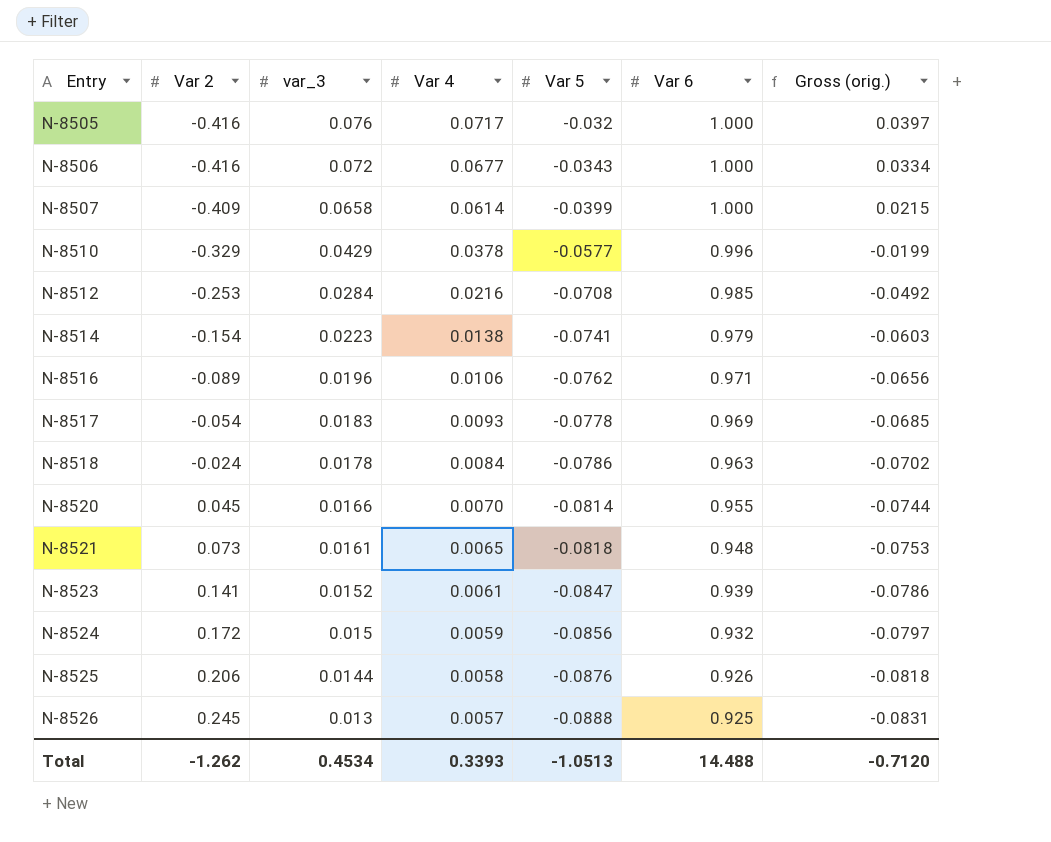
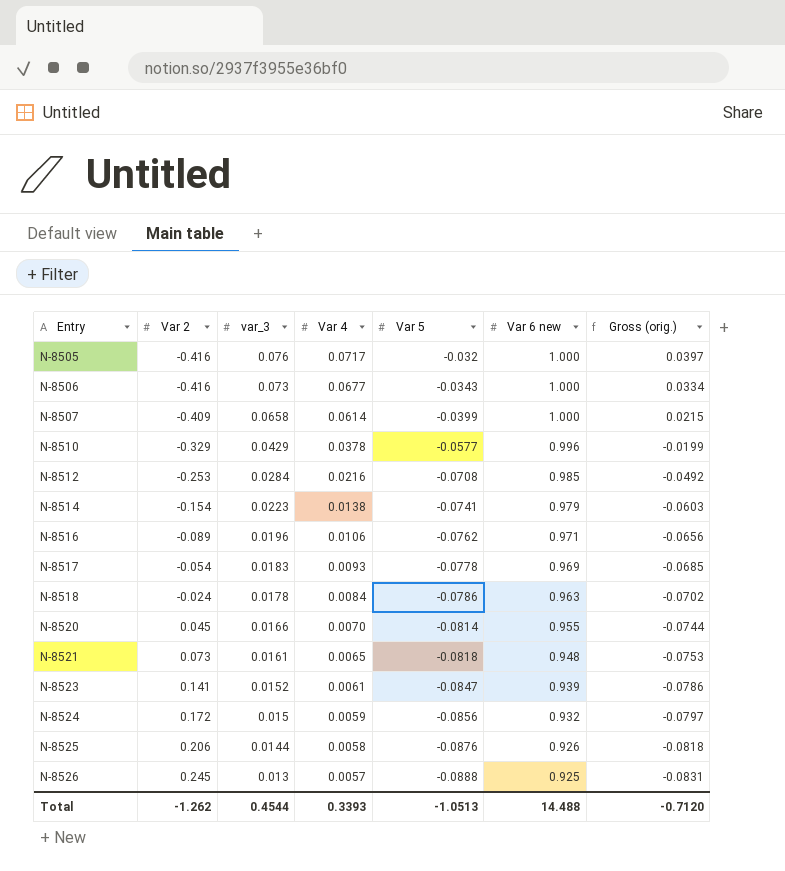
column name: Var 6 -> Var 6 new
N-8506 | var_3: 0.072 -> 0.073
Total | var_3: 0.4534 -> 0.4544

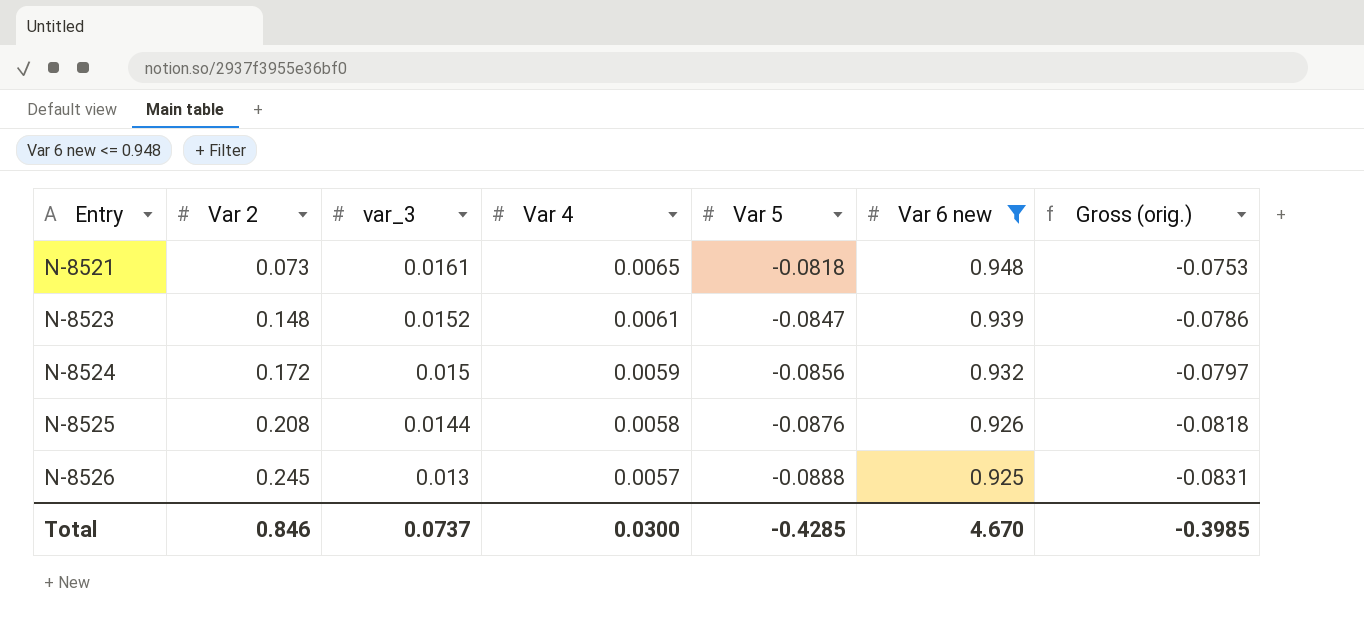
filter: none -> Var 6 new <= 0.948
N-8523 | Var 2: 0.141 -> 0.148
N-8525 | Var 2: 0.206 -> 0.208
Total | Var 2: -1.262 -> 0.846
Total | var_3: 0.4544 -> 0.0737
Total | Var 4: 0.3393 -> 0.0300
Total | Var 5: -1.0513 -> -0.4285
Total | Var 6 new: 14.488 -> 4.670
Total | Gross (orig.): -0.7120 -> -0.3985

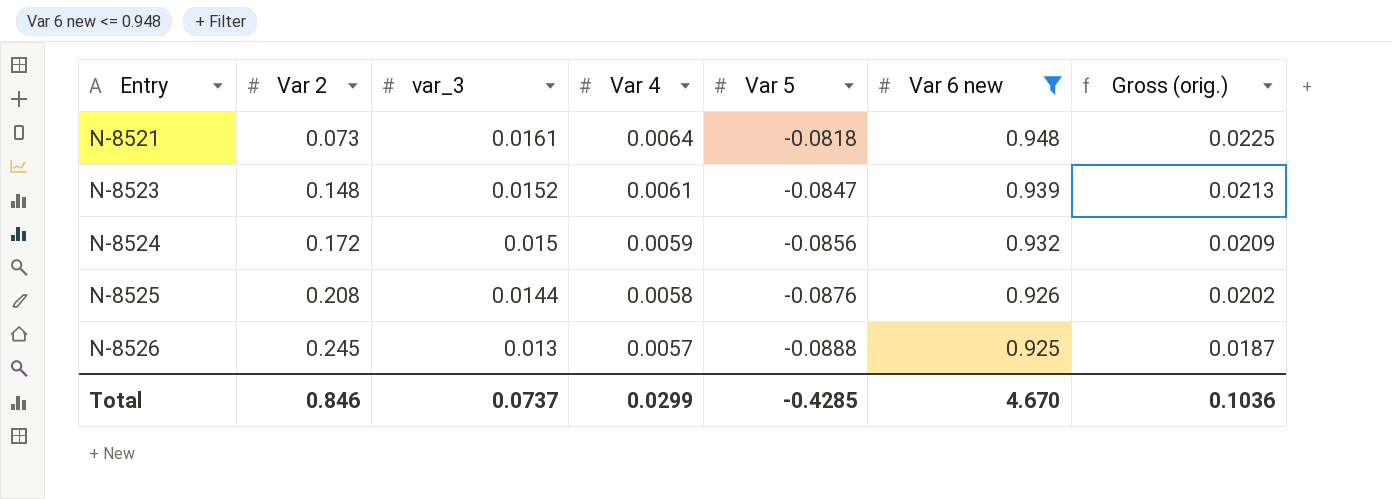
column Gross (orig.) | formula: [Var 4] + [Var 5] -> [var_3] + [Var 4]
N-8521 | Var 4: 0.0065 -> 0.0064
Total | Var 4: 0.0300 -> 0.0299
Total | Gross (orig.): -0.3985 -> 0.1036

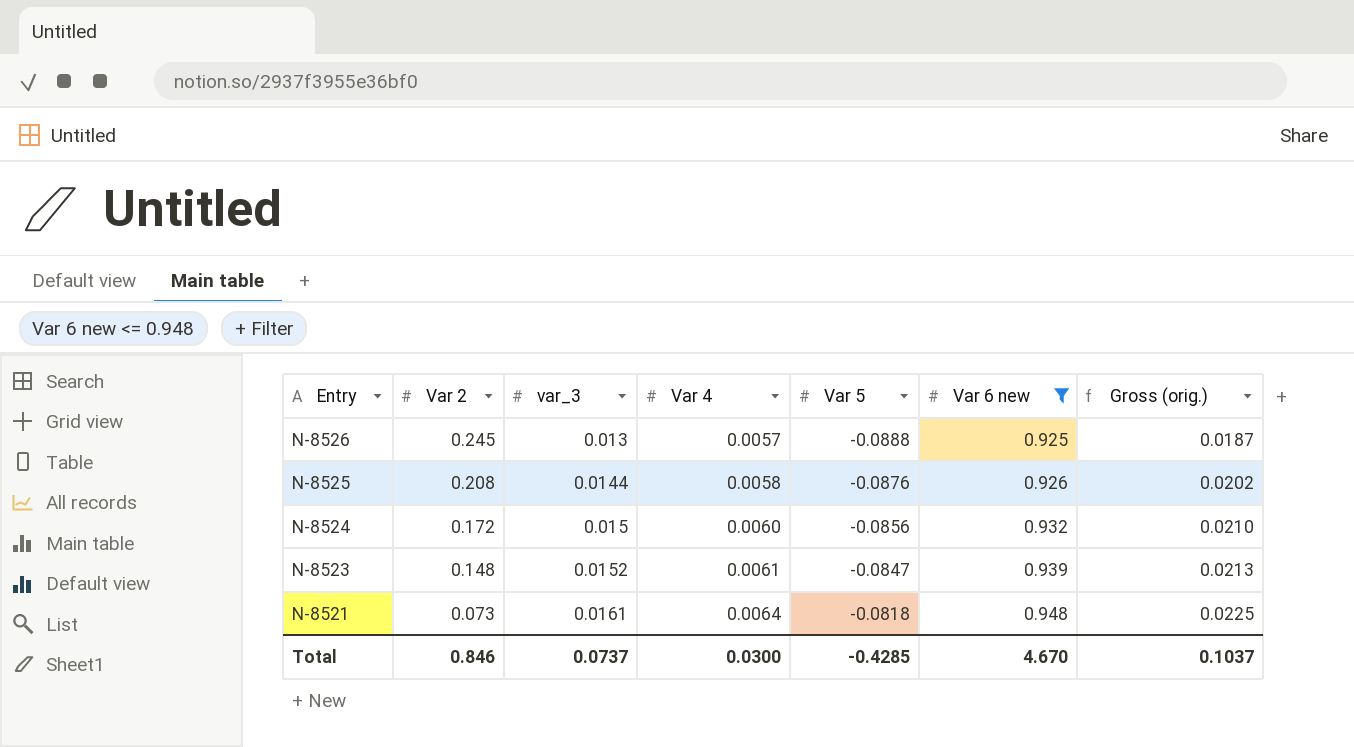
row order: Entry ascending -> Entry descending
N-8524 | Var 4: 0.0059 -> 0.0060
N-8524 | Gross (orig.): 0.0209 -> 0.0210
Total | Var 4: 0.0299 -> 0.0300
Total | Gross (orig.): 0.1036 -> 0.1037

